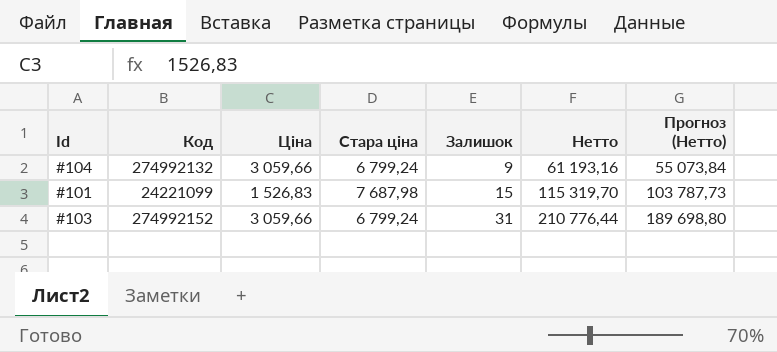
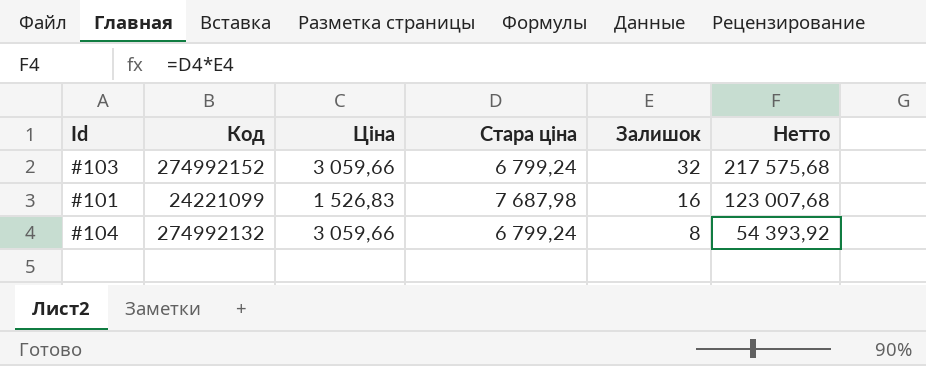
row order: Залишок ascending -> Залишок descending
column Прогноз (Нетто) | formula: [Нетто] * 0,9 -> none
#103 | Залишок: 31 -> 32
#103 | Нетто: 210 776,44 -> 217 575,68
#101 | Залишок: 15 -> 16
#101 | Нетто: 115 319,70 -> 123 007,68
#104 | Залишок: 9 -> 8
#104 | Нетто: 61 193,16 -> 54 393,92

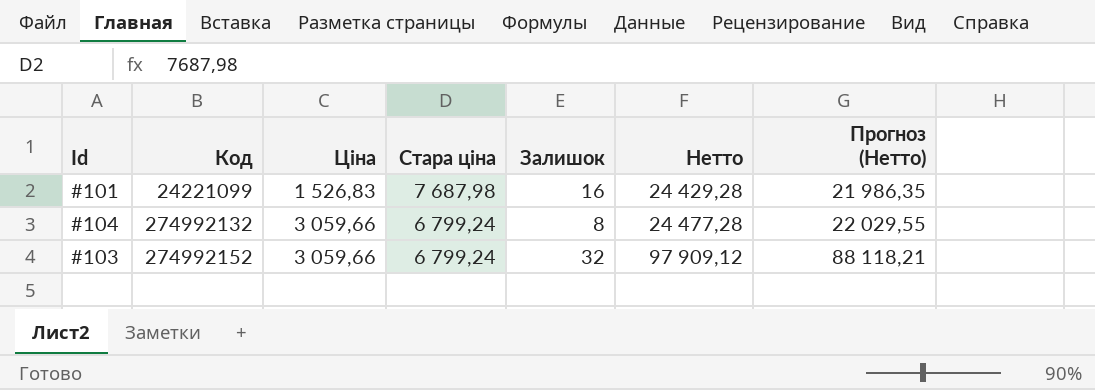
row order: Залишок descending -> Код ascending
column Нетто | formula: [Стара ціна] * [Залишок] -> [Ціна] * [Залишок]
column Прогноз (Нетто) | formula: none -> [Нетто] * 0,9

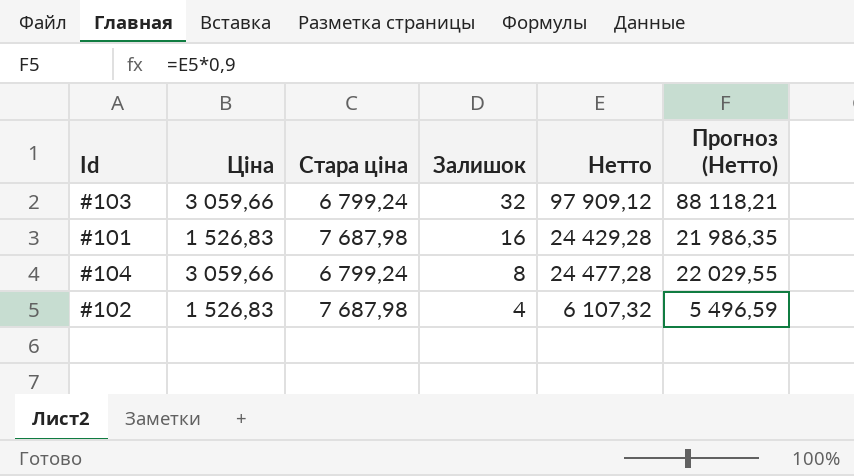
row order: Код ascending -> Залишок descending
column Код | position: 2 -> none
row #102: none -> 1 526,83 | 7 687,98 | 4 | 6 107,32 | 5 496,59

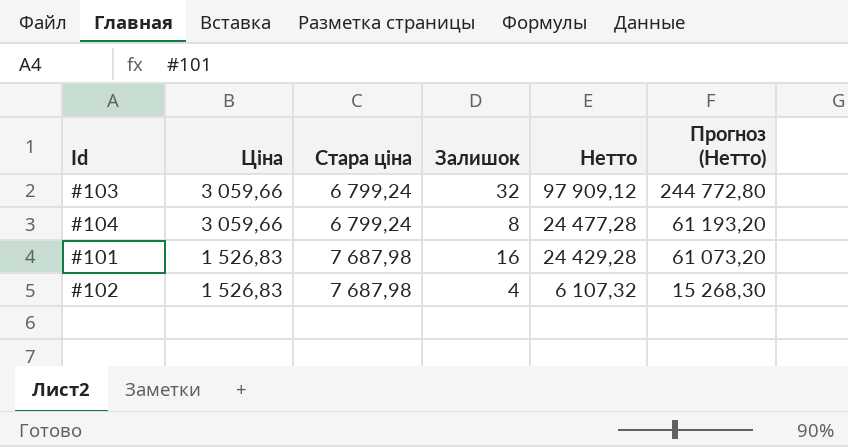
row order: Залишок descending -> Ціна descending
column Прогноз (Нетто) | formula: [Нетто] * 0,9 -> [Нетто] * 2,5

